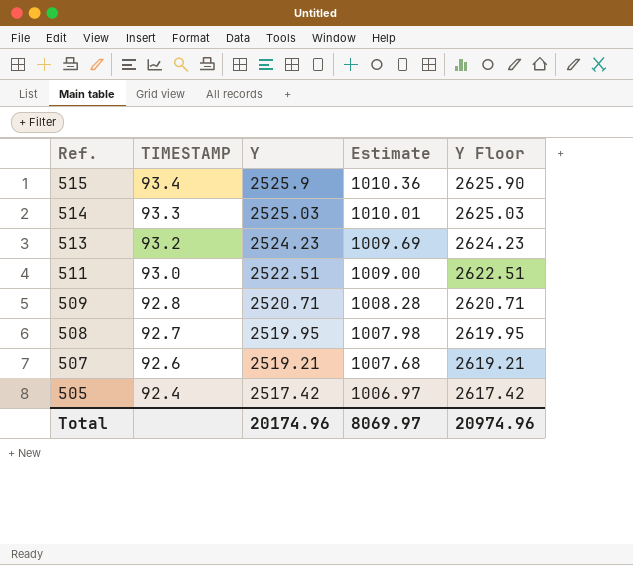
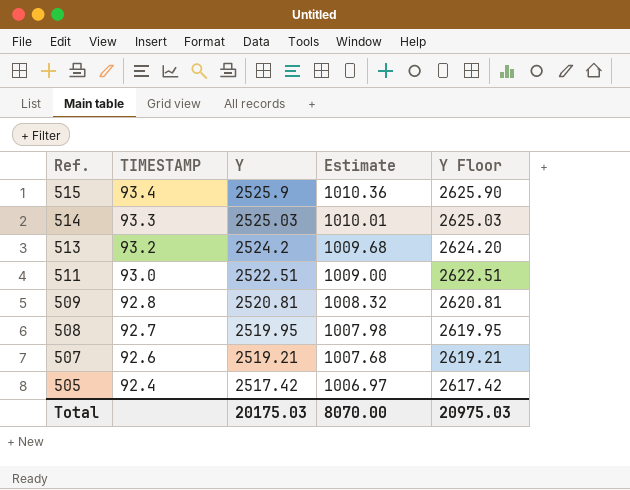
513 | Y: 2524.23 -> 2524.2
513 | Estimate: 1009.69 -> 1009.68
513 | Y Floor: 2624.23 -> 2624.20
509 | Y: 2520.71 -> 2520.81
509 | Estimate: 1008.28 -> 1008.32
509 | Y Floor: 2620.71 -> 2620.81
Total | Y: 20174.96 -> 20175.03
Total | Estimate: 8069.97 -> 8070.00
Total | Y Floor: 20974.96 -> 20975.03

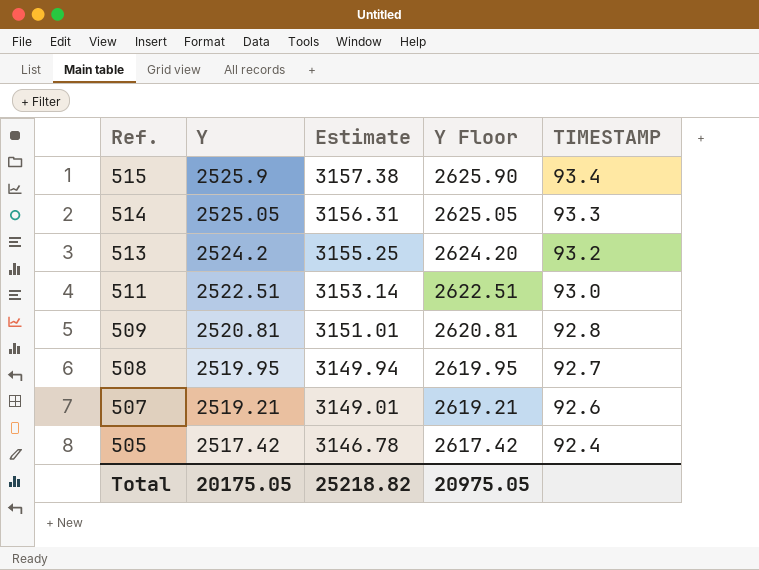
column Estimate | formula: [Y] * 0.4 -> [Y] * 1.25
column TIMESTAMP | position: 2 -> 5
514 | Y: 2525.03 -> 2525.05
514 | Y Floor: 2625.03 -> 2625.05
Total | Y: 20175.03 -> 20175.05
Total | Estimate: 8070.00 -> 25218.82
Total | Y Floor: 20975.03 -> 20975.05

